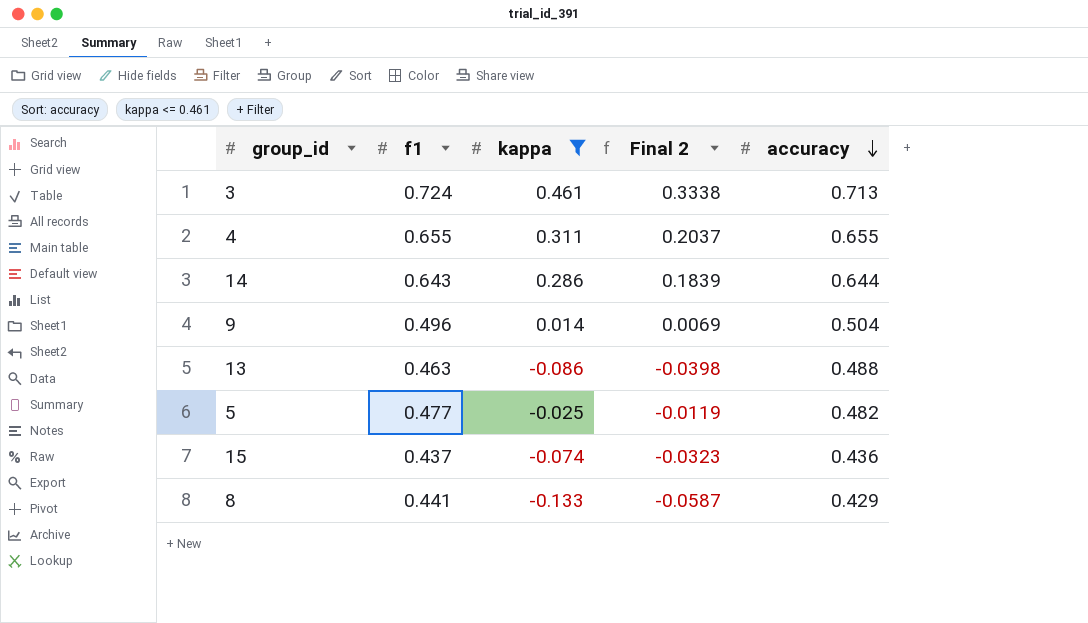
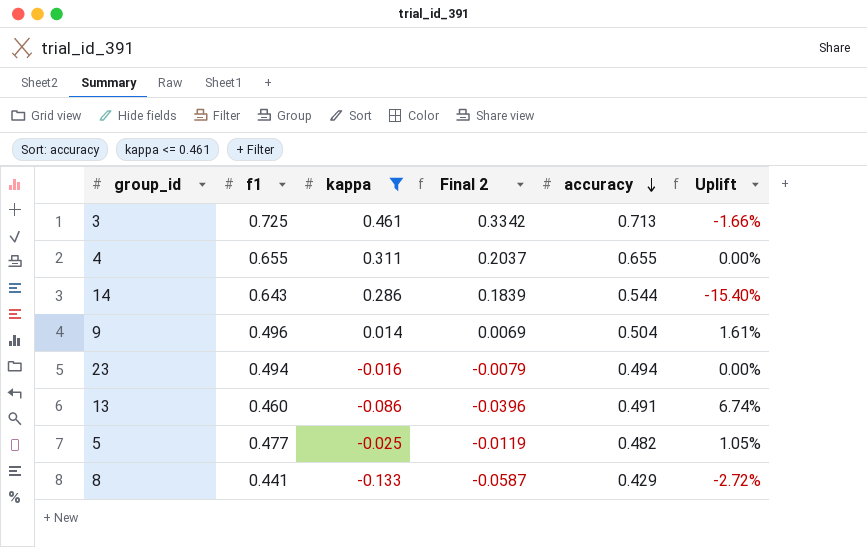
column Uplift | formula: none -> ([accuracy] - [f1]) / [f1]
row 15: 0.437 | -0.074 | -0.0323 | 0.436 -> none
3 | f1: 0.724 -> 0.725
3 | Final 2: 0.3338 -> 0.3342
14 | accuracy: 0.644 -> 0.544
row 23: none -> 0.494 | -0.016 | -0.0079 | 0.494 | 0.00%
13 | f1: 0.463 -> 0.460
13 | Final 2: -0.0398 -> -0.0396
13 | accuracy: 0.488 -> 0.491

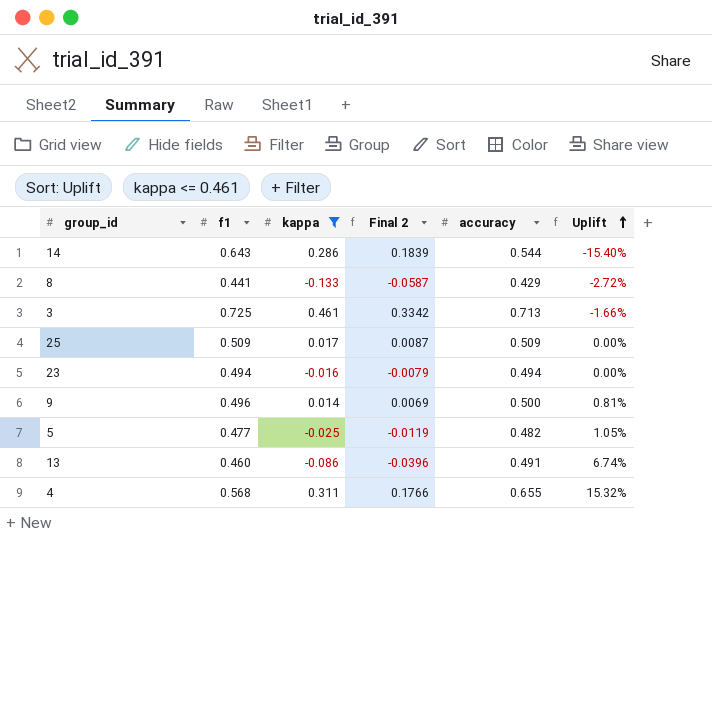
row order: accuracy descending -> Uplift ascending
row 25: none -> 0.509 | 0.017 | 0.0087 | 0.509 | 0.00%
9 | accuracy: 0.504 -> 0.500
9 | Uplift: 1.61% -> 0.81%
4 | f1: 0.655 -> 0.568
4 | Final 2: 0.2037 -> 0.1766
4 | Uplift: 0.00% -> 15.32%

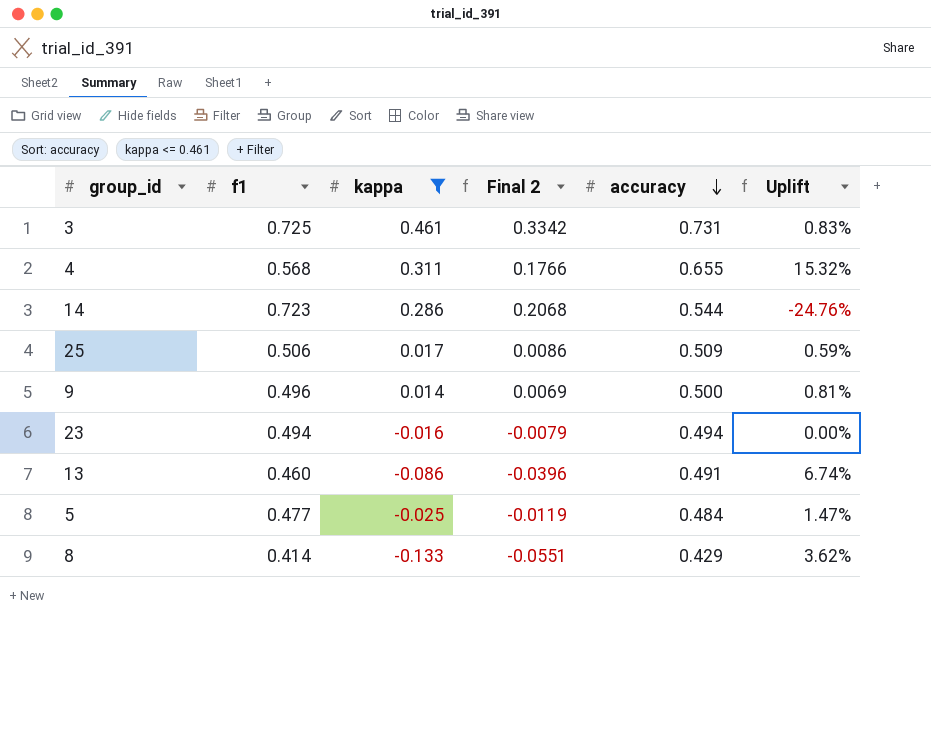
row order: Uplift ascending -> accuracy descending
3 | accuracy: 0.713 -> 0.731
3 | Uplift: -1.66% -> 0.83%
14 | f1: 0.643 -> 0.723
14 | Final 2: 0.1839 -> 0.2068
14 | Uplift: -15.40% -> -24.76%
25 | f1: 0.509 -> 0.506
25 | Final 2: 0.0087 -> 0.0086
25 | Uplift: 0.00% -> 0.59%
5 | accuracy: 0.482 -> 0.484
5 | Uplift: 1.05% -> 1.47%
8 | f1: 0.441 -> 0.414
8 | Final 2: -0.0587 -> -0.0551
8 | Uplift: -2.72% -> 3.62%

